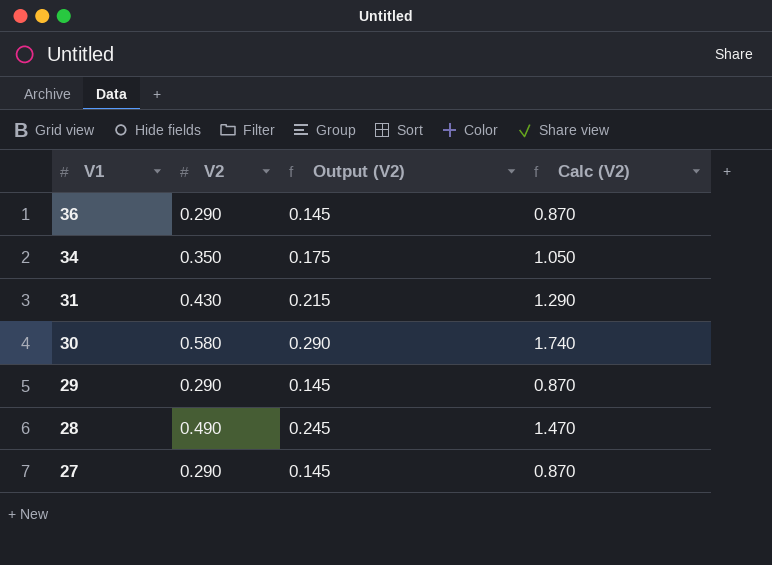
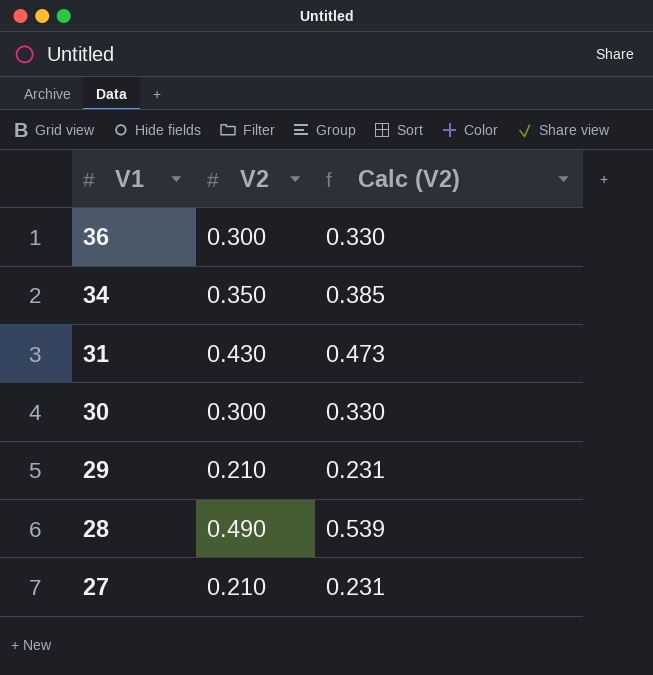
column Output (V2) | formula: [V2] * 0.5 -> none
column Calc (V2) | formula: [V2] * 3 -> [V2] * 1.1
36 | V2: 0.290 -> 0.300
30 | V2: 0.580 -> 0.300
29 | V2: 0.290 -> 0.210
27 | V2: 0.290 -> 0.210

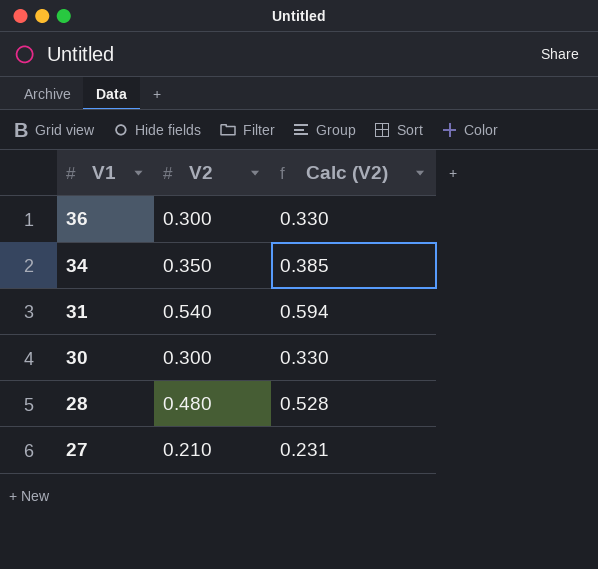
row 29: 0.210 | 0.231 -> none
31 | V2: 0.430 -> 0.540
31 | Calc (V2): 0.473 -> 0.594
28 | V2: 0.490 -> 0.480
28 | Calc (V2): 0.539 -> 0.528

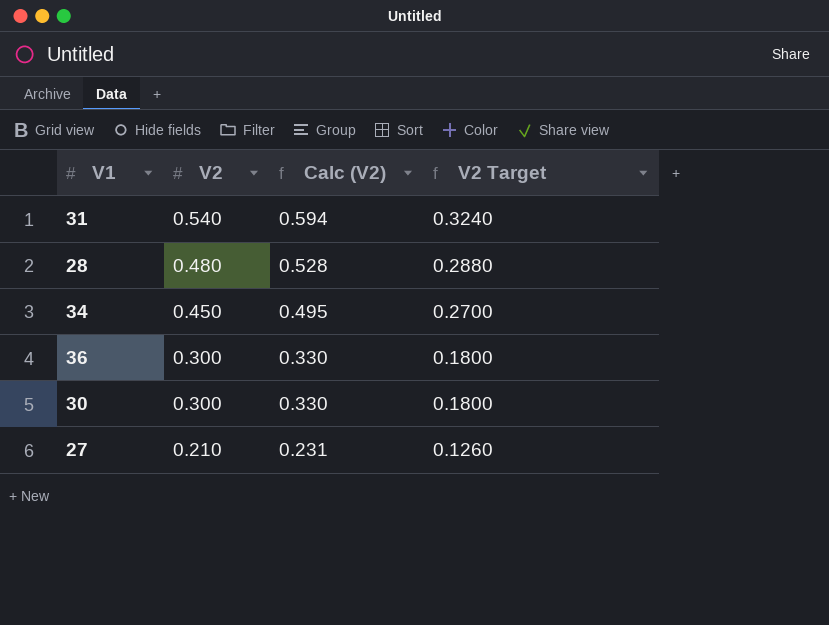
row order: V1 descending -> V2 descending
column V2 Target | formula: none -> [V2] * 0.6
34 | V2: 0.350 -> 0.450
34 | Calc (V2): 0.385 -> 0.495

